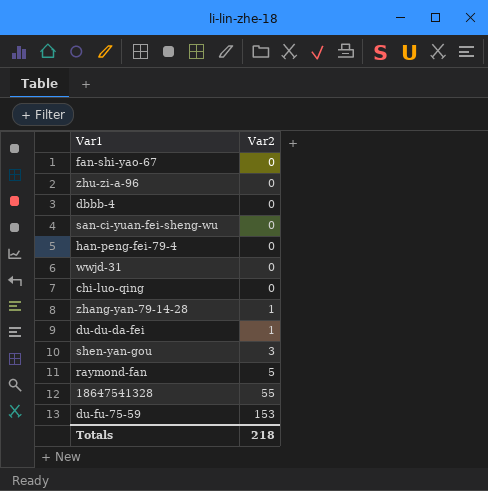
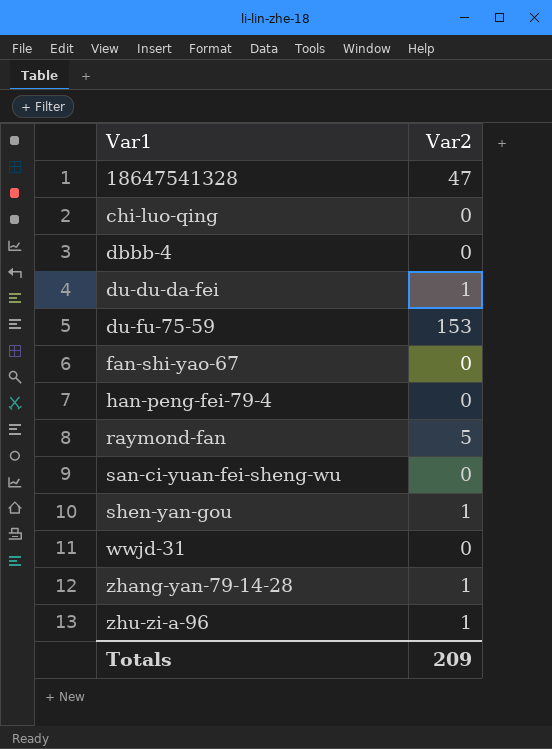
row order: Var2 ascending -> Var1 ascending
18647541328 | Var2: 55 -> 47
shen-yan-gou | Var2: 3 -> 1
zhu-zi-a-96 | Var2: 0 -> 1
Totals | Var2: 218 -> 209

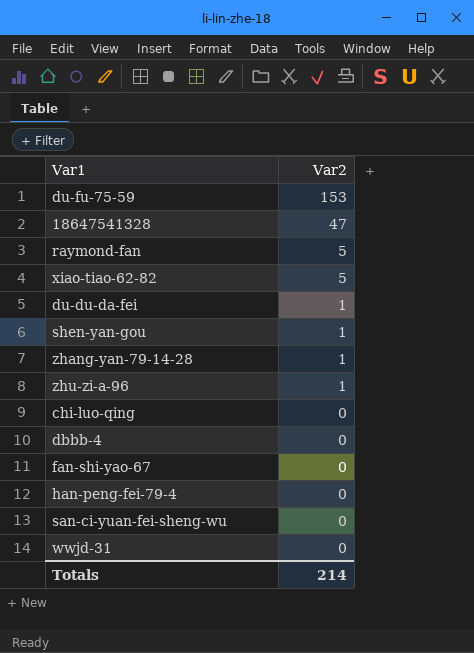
row order: Var1 ascending -> Var2 descending
row xiao-tiao-62-82: none -> 5
Totals | Var2: 209 -> 214

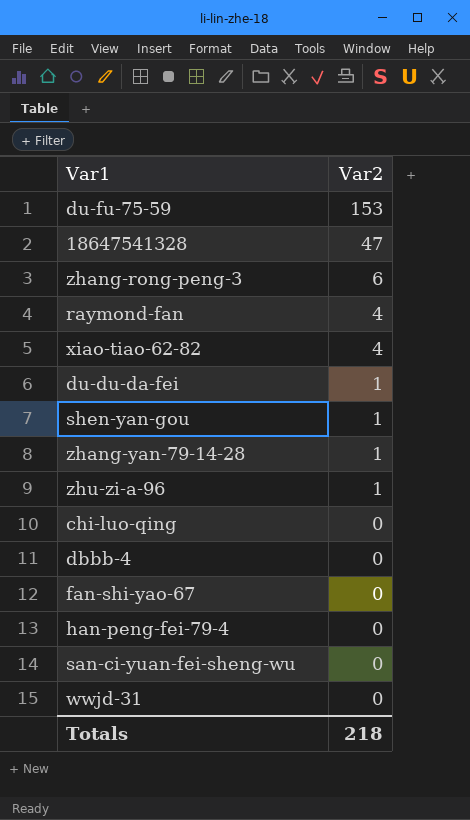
row zhang-rong-peng-3: none -> 6
raymond-fan | Var2: 5 -> 4
xiao-tiao-62-82 | Var2: 5 -> 4
Totals | Var2: 214 -> 218

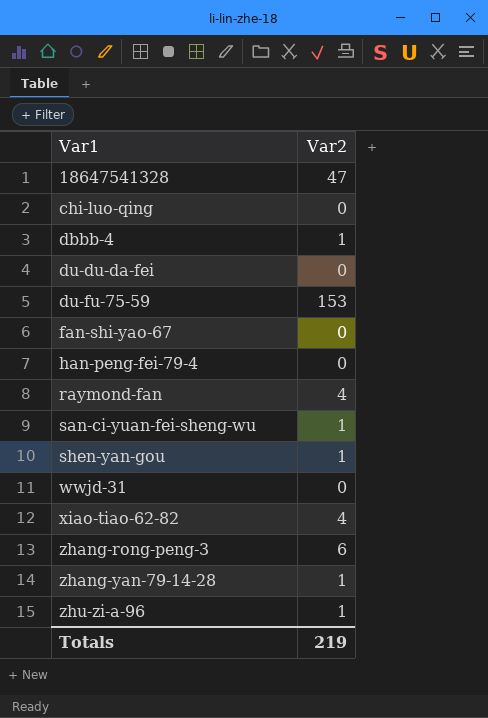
row order: Var2 descending -> Var1 ascending
dbbb-4 | Var2: 0 -> 1
du-du-da-fei | Var2: 1 -> 0
san-ci-yuan-fei-sheng-wu | Var2: 0 -> 1
Totals | Var2: 218 -> 219

